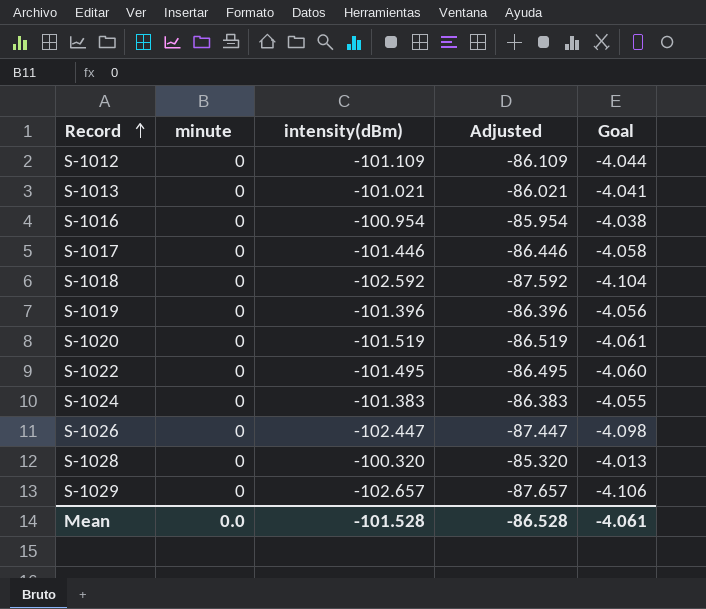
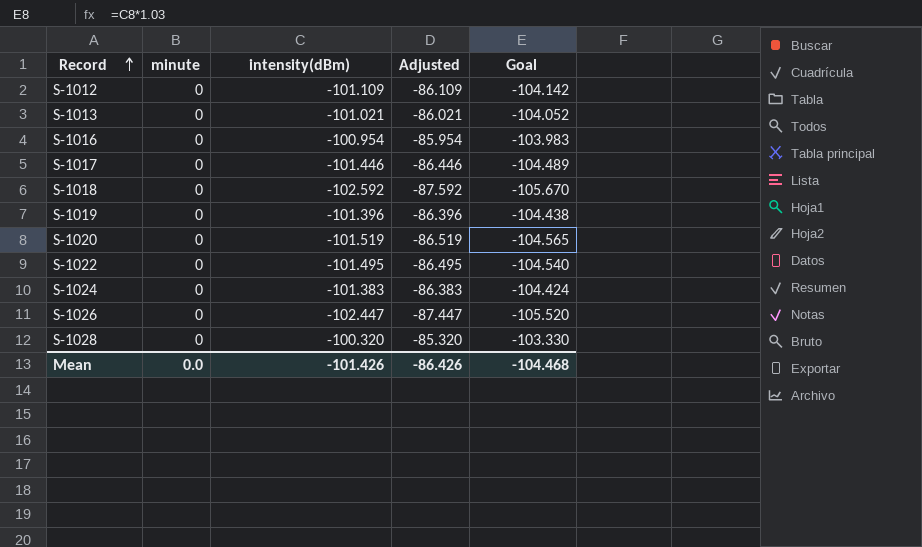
column Goal | formula: [intensity(dBm)] * 0.04 -> [intensity(dBm)] * 1.03
row S-1029: 0 | -102.657 | -87.657 | -4.106 -> none
Mean | intensity(dBm): -101.528 -> -101.426
Mean | Adjusted: -86.528 -> -86.426
Mean | Goal: -4.061 -> -104.468

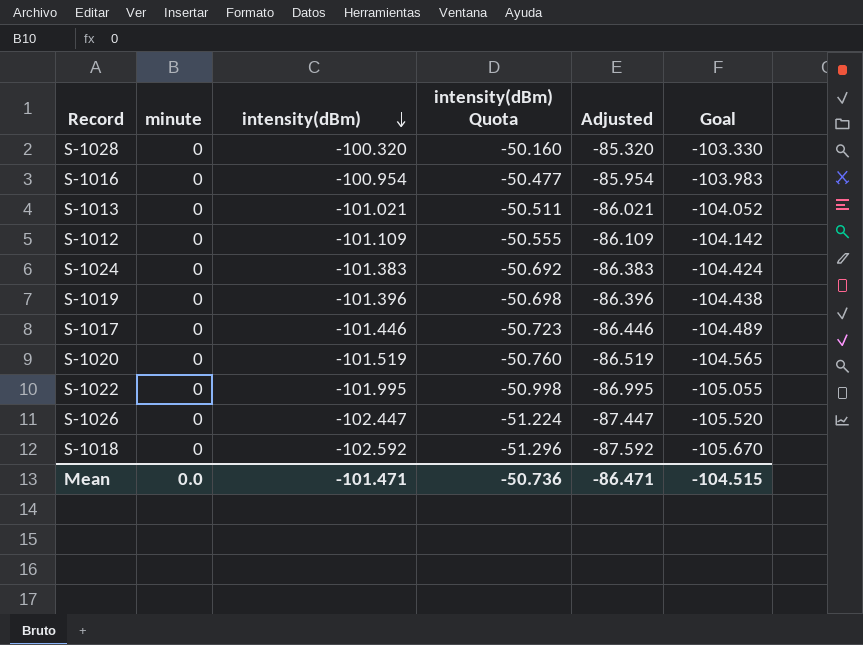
row order: Record ascending -> intensity(dBm) descending
column intensity(dBm) Quota | formula: none -> [intensity(dBm)] * 0.5
S-1022 | intensity(dBm): -101.495 -> -101.995
S-1022 | Adjusted: -86.495 -> -86.995
S-1022 | Goal: -104.540 -> -105.055
Mean | intensity(dBm): -101.426 -> -101.471
Mean | Adjusted: -86.426 -> -86.471
Mean | Goal: -104.468 -> -104.515

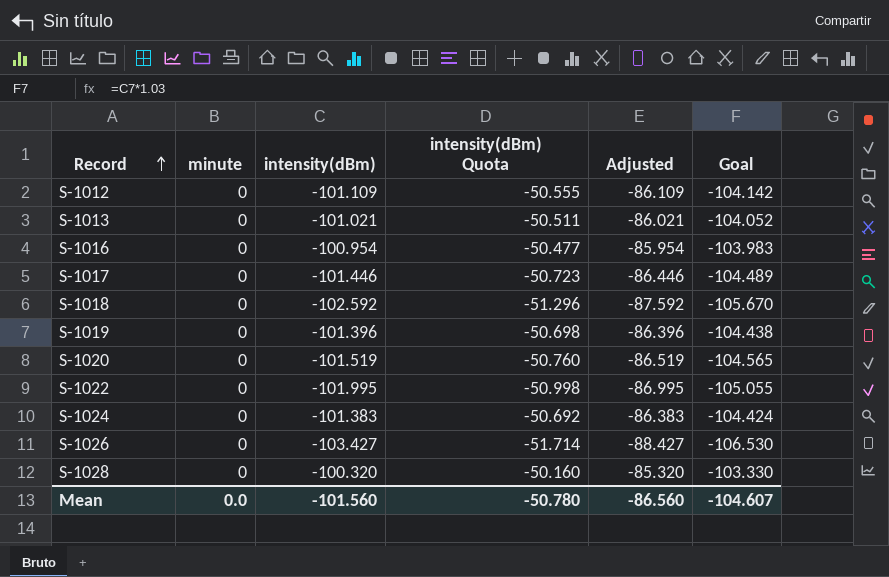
row order: intensity(dBm) descending -> Record ascending
S-1026 | intensity(dBm): -102.447 -> -103.427
S-1026 | intensity(dBm) Quota: -51.224 -> -51.714
S-1026 | Adjusted: -87.447 -> -88.427
S-1026 | Goal: -105.520 -> -106.530
Mean | intensity(dBm): -101.471 -> -101.560
Mean | intensity(dBm) Quota: -50.736 -> -50.780
Mean | Adjusted: -86.471 -> -86.560
Mean | Goal: -104.515 -> -104.607

